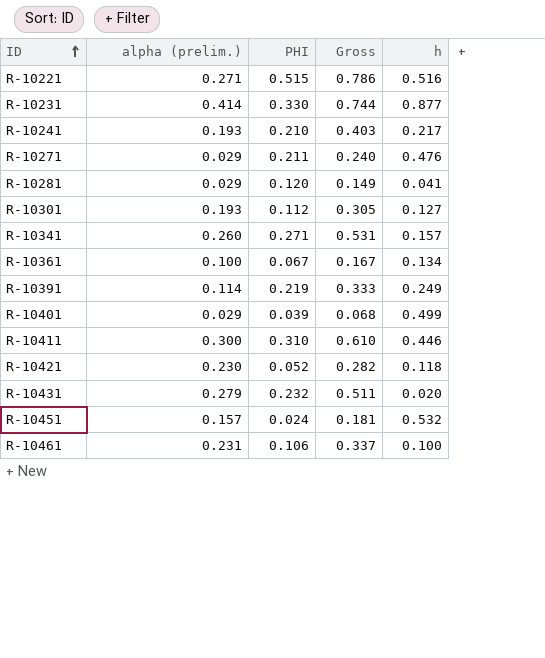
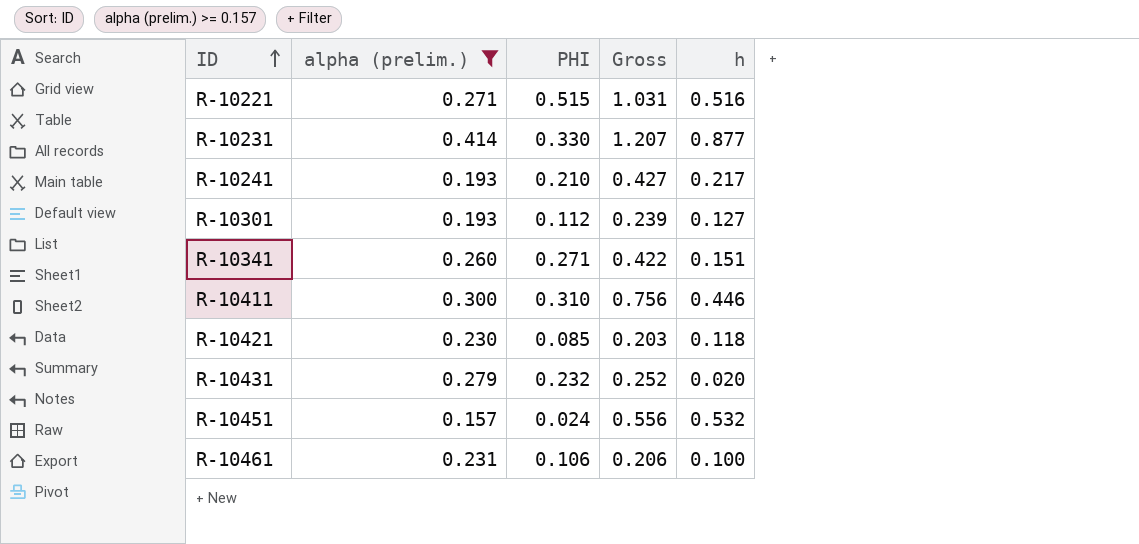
filter: none -> alpha (prelim.) >= 0.157
column Gross | formula: [alpha (prelim.)] + [PHI] -> [PHI] + [h]
R-10341 | h: 0.157 -> 0.151
R-10421 | PHI: 0.052 -> 0.085

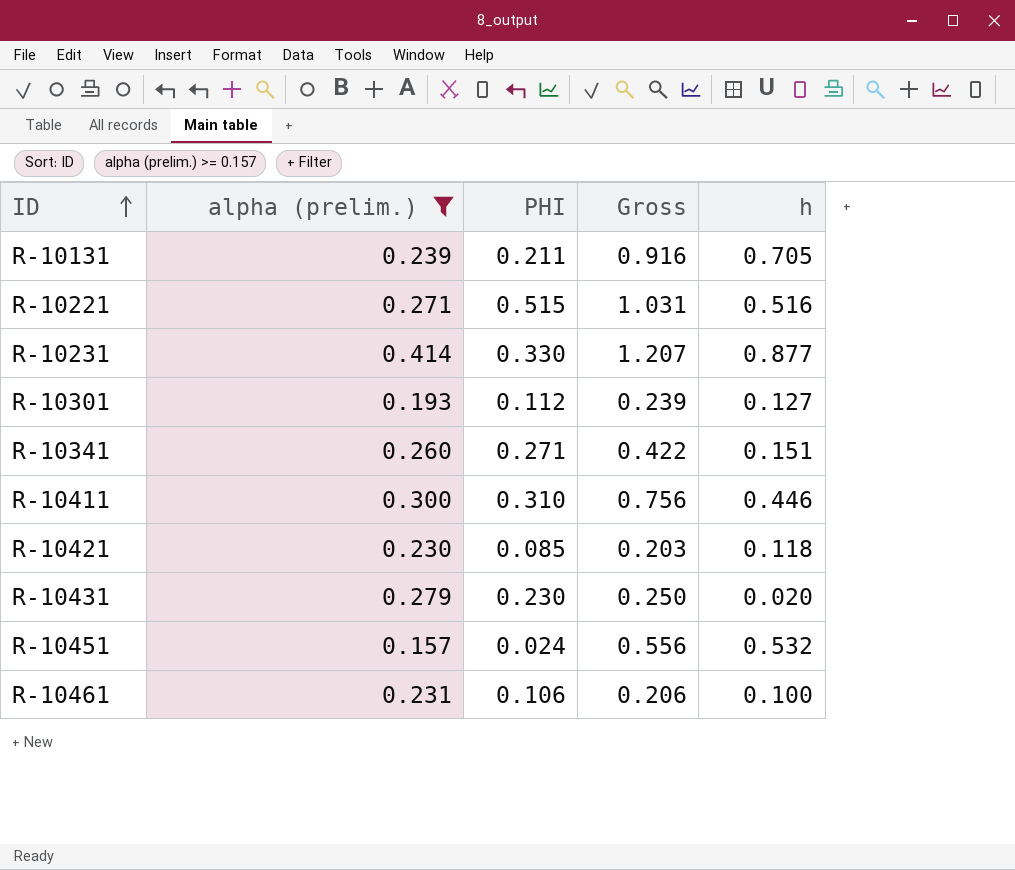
row R-10241: 0.193 | 0.210 | 0.427 | 0.217 -> none
row R-10131: none -> 0.239 | 0.211 | 0.916 | 0.705
R-10431 | PHI: 0.232 -> 0.230
R-10431 | Gross: 0.252 -> 0.250

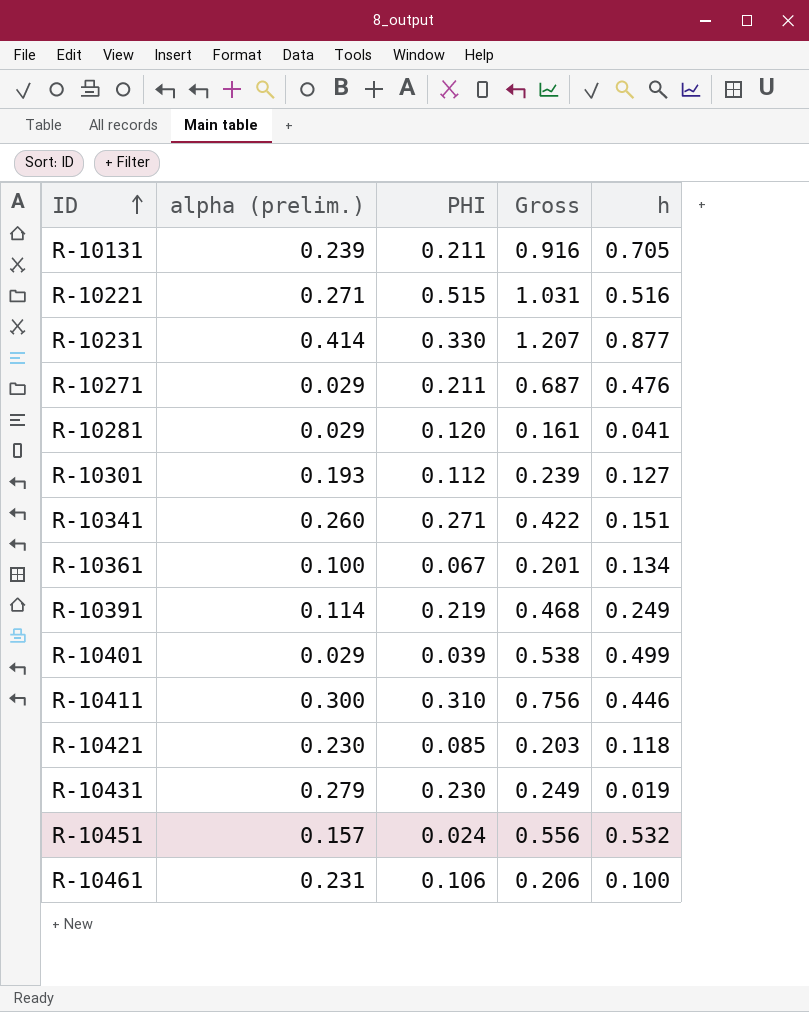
filter: alpha (prelim.) >= 0.157 -> none
R-10431 | Gross: 0.250 -> 0.249
R-10431 | h: 0.020 -> 0.019

